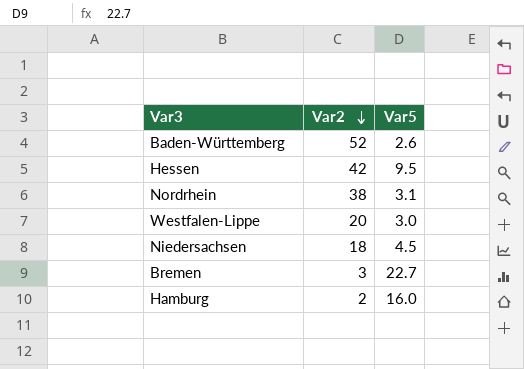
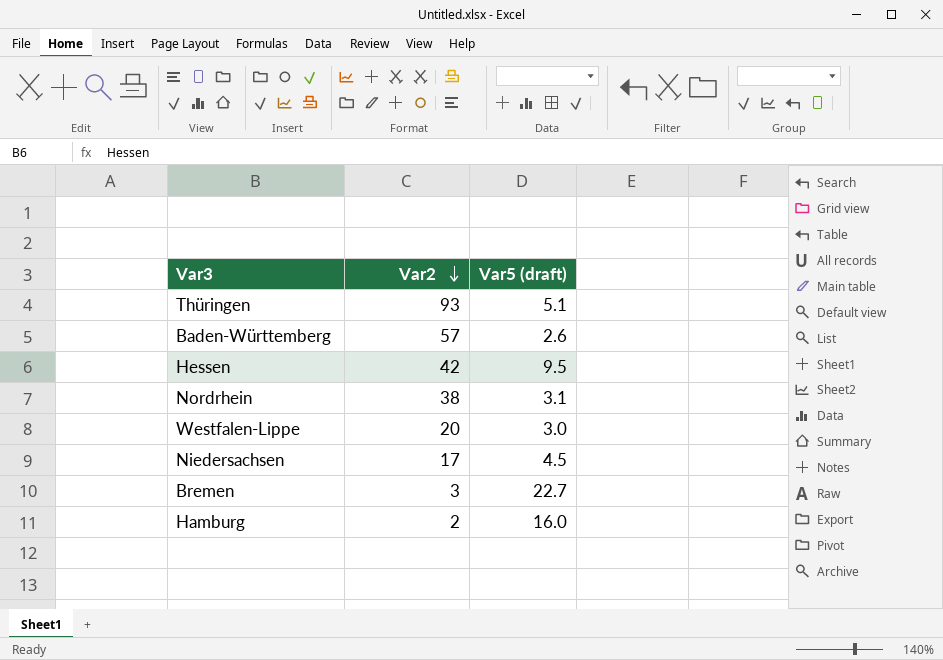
column name: Var5 -> Var5 (draft)
row Thüringen: none -> 93 | 5.1
Baden-Württemberg | Var2: 52 -> 57
Niedersachsen | Var2: 18 -> 17

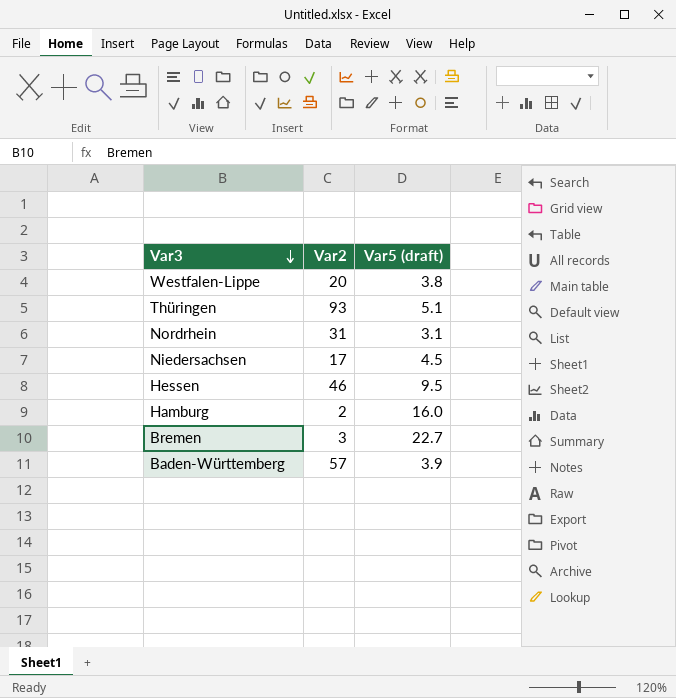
row order: Var2 descending -> Var3 descending
Westfalen-Lippe | Var5 (draft): 3.0 -> 3.8
Nordrhein | Var2: 38 -> 31
Hessen | Var2: 42 -> 46
Baden-Württemberg | Var5 (draft): 2.6 -> 3.9

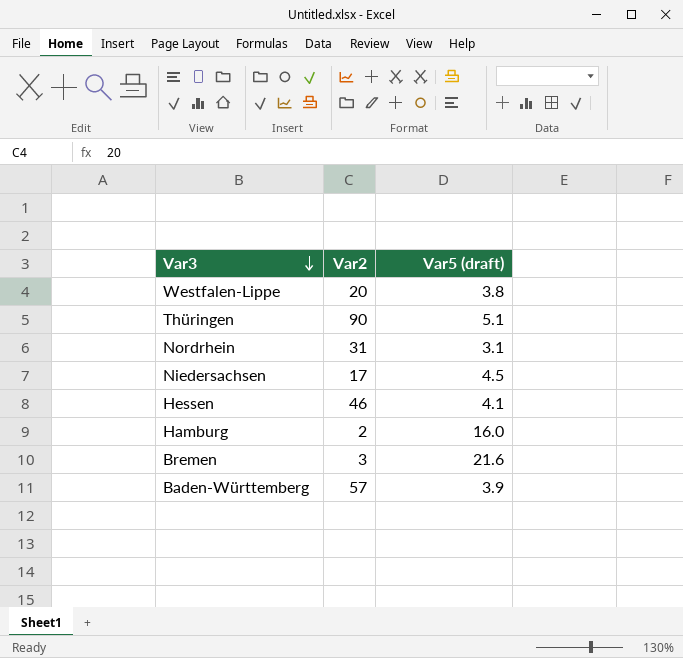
Thüringen | Var2: 93 -> 90
Hessen | Var5 (draft): 9.5 -> 4.1
Bremen | Var5 (draft): 22.7 -> 21.6

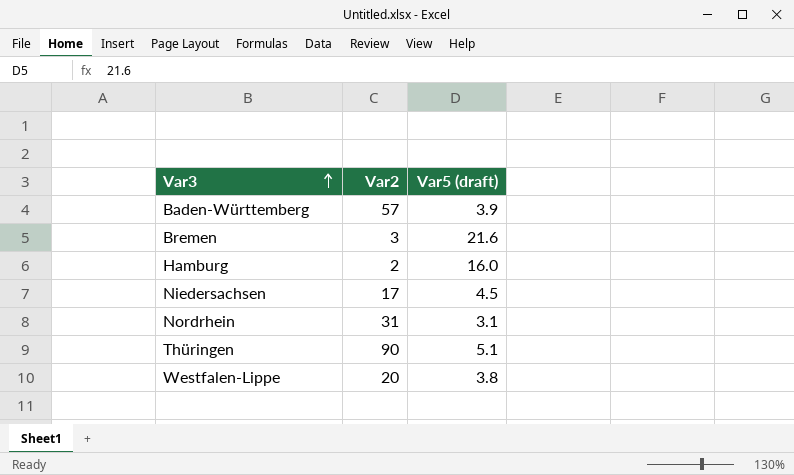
row order: Var3 descending -> Var3 ascending
row Hessen: 46 | 4.1 -> none

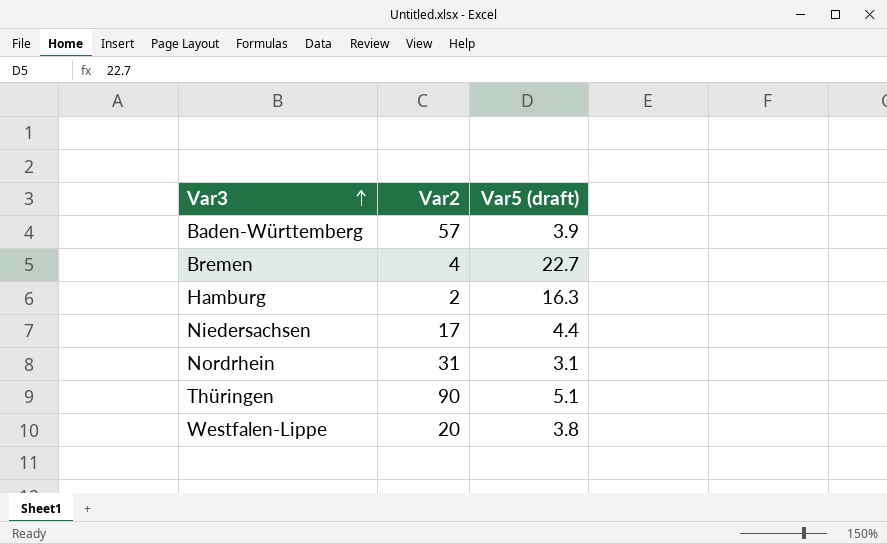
Bremen | Var2: 3 -> 4
Bremen | Var5 (draft): 21.6 -> 22.7
Hamburg | Var5 (draft): 16.0 -> 16.3
Niedersachsen | Var5 (draft): 4.5 -> 4.4

